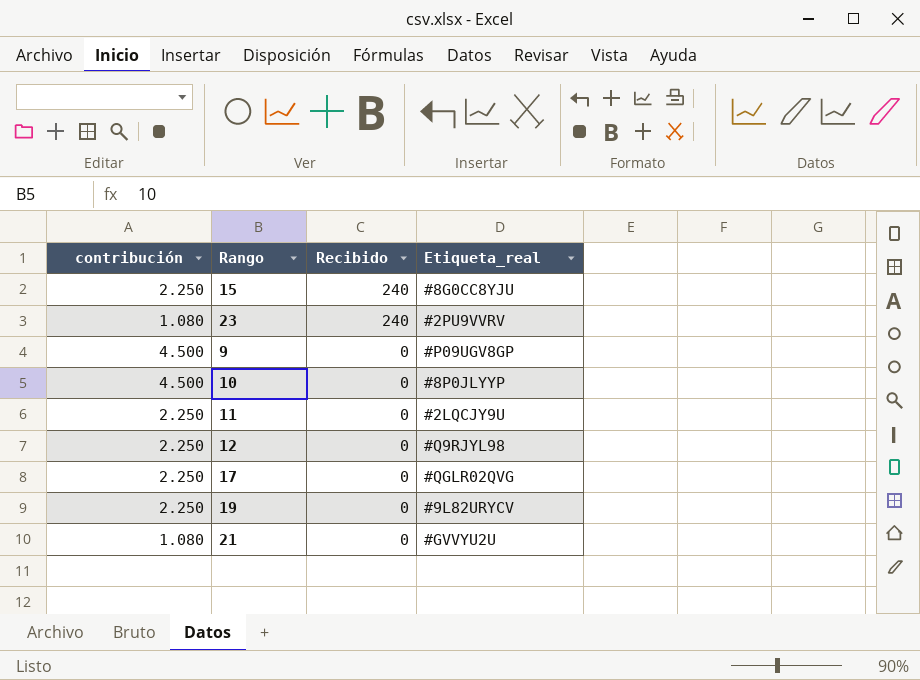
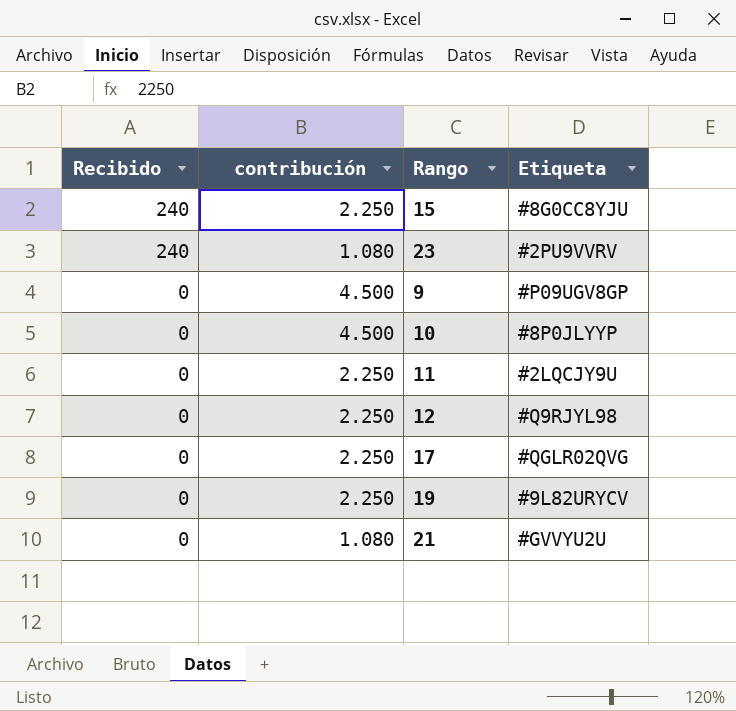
column Recibido | position: 3 -> 1
column name: Etiqueta_real -> Etiqueta

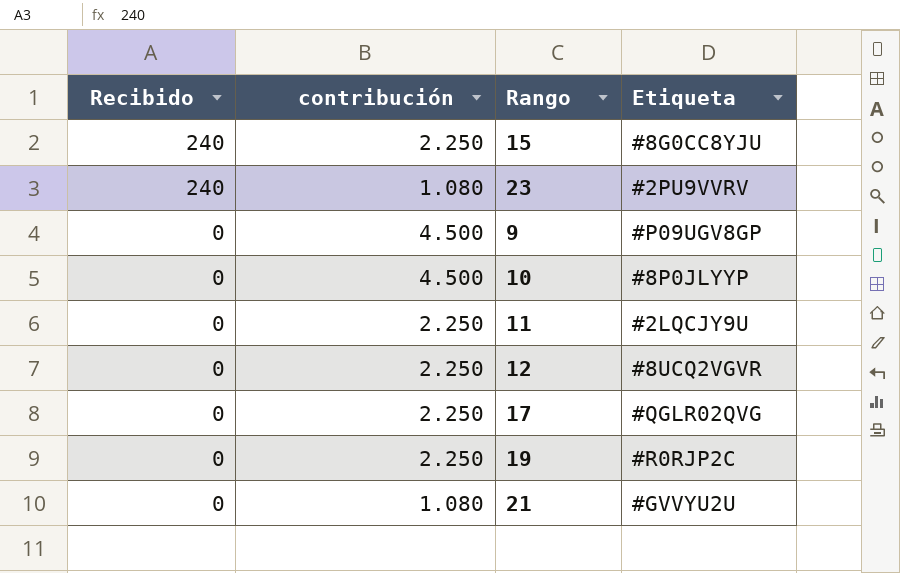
12 | Etiqueta: #Q9RJYL98 -> #8UCQ2VGVR
19 | Etiqueta: #9L82URYCV -> #R0RJP2C

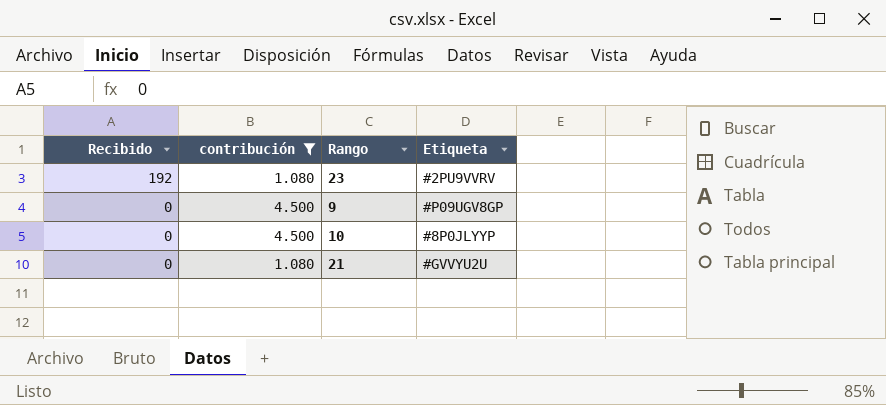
filter: none -> contribución != 2.250
23 | Recibido: 240 -> 192

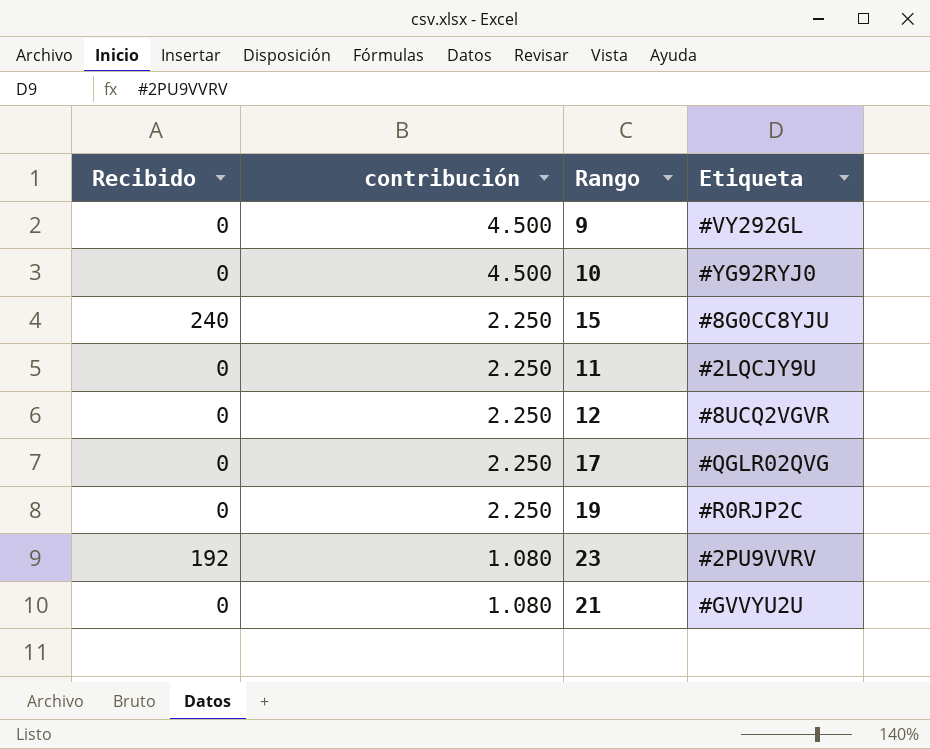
filter: contribución != 2.250 -> none
row order: Recibido descending -> contribución descending
9 | Etiqueta: #P09UGV8GP -> #VY292GL
10 | Etiqueta: #8P0JLYYP -> #YG92RYJ0

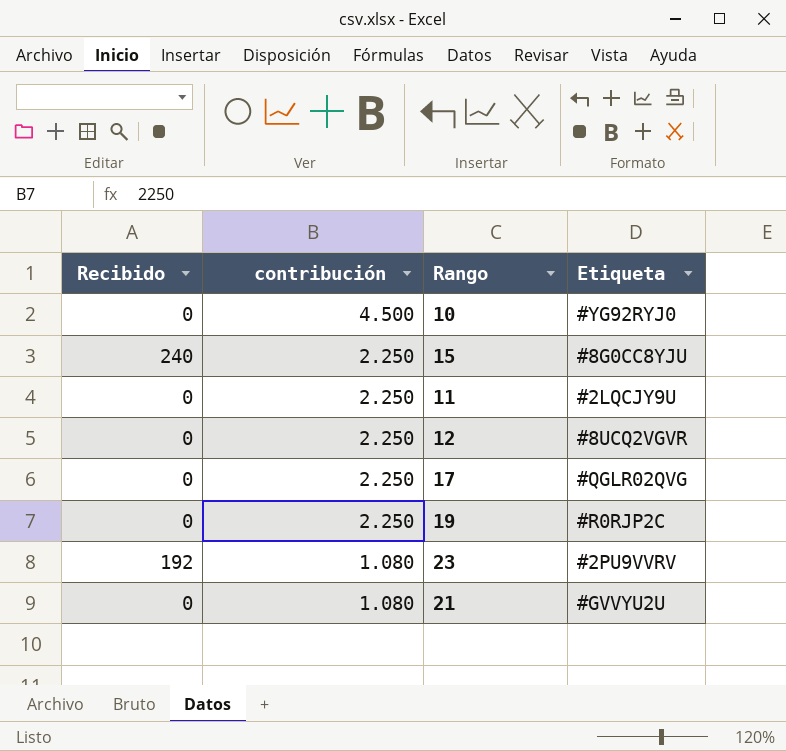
row 9: 0 | 4.500 | #VY292GL -> none

